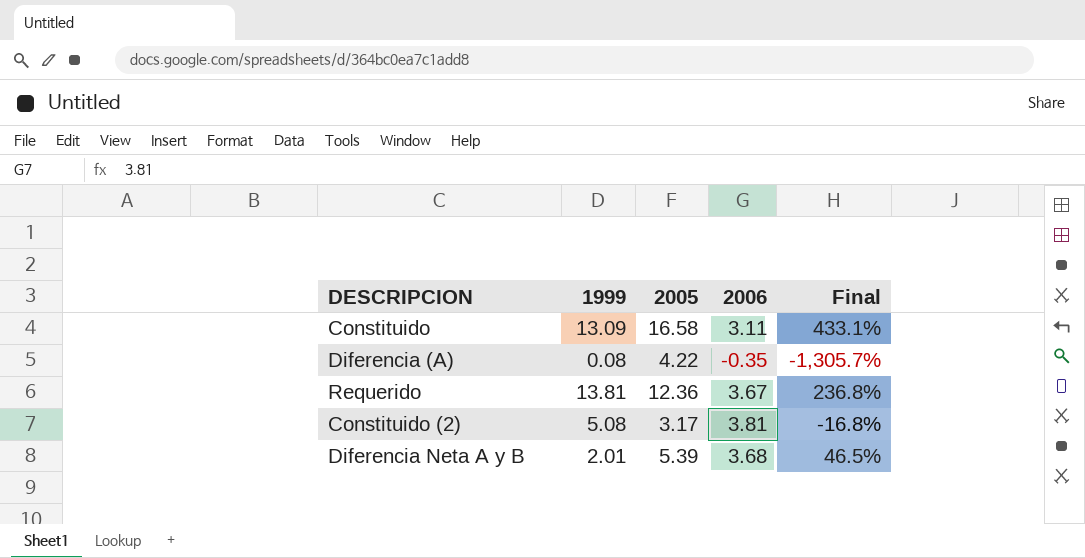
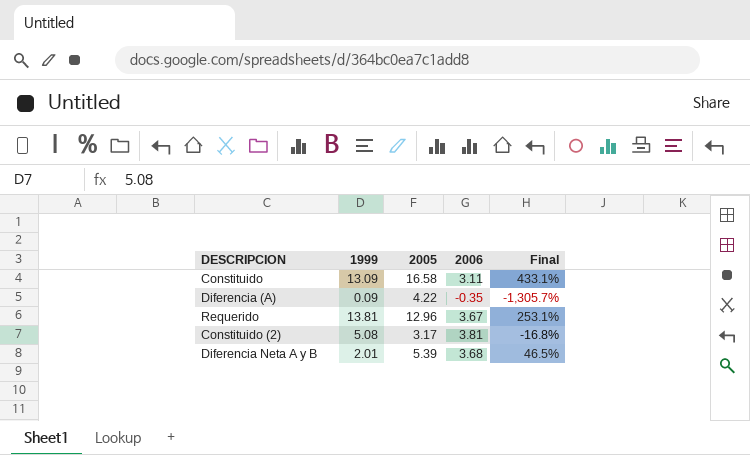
Diferencia (A) | 1999: 0.08 -> 0.09
Requerido | 2005: 12.36 -> 12.96
Requerido | Final: 236.8% -> 253.1%

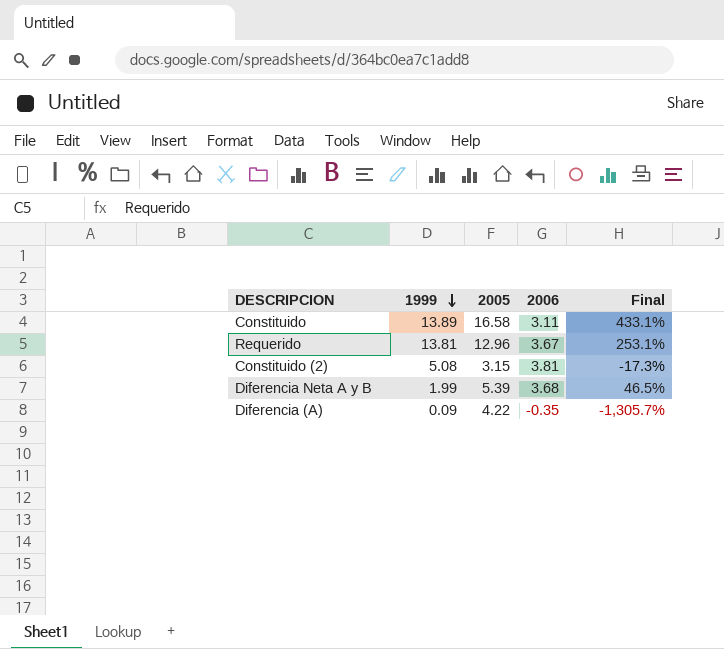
row order: none -> 1999 descending
Constituido | 1999: 13.09 -> 13.89
Constituido (2) | 2005: 3.17 -> 3.15
Constituido (2) | Final: -16.8% -> -17.3%
Diferencia Neta A y B | 1999: 2.01 -> 1.99

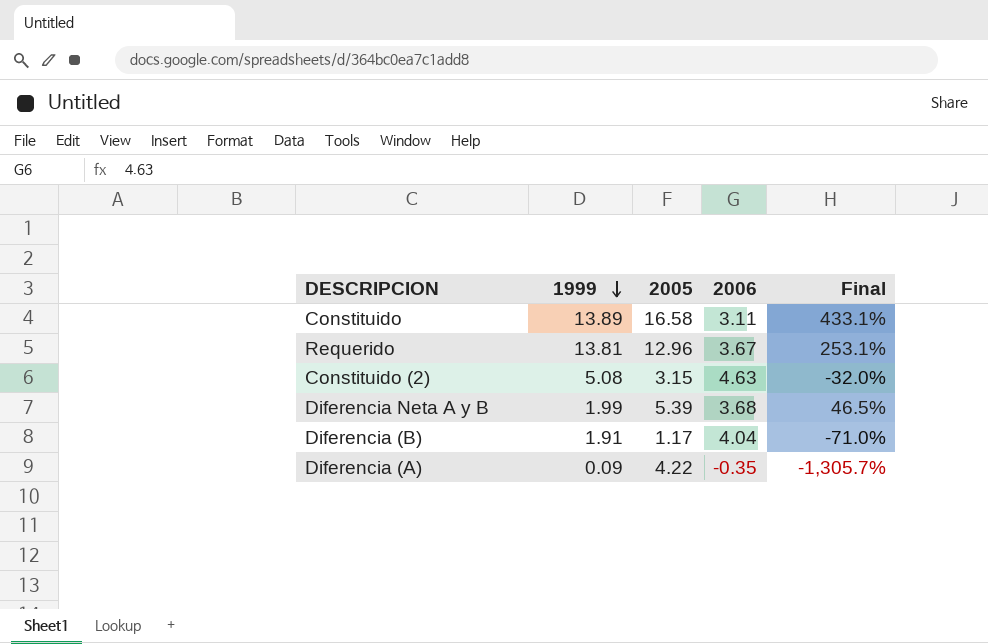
Constituido (2) | 2006: 3.81 -> 4.63
Constituido (2) | Final: -17.3% -> -32.0%
row Diferencia (B): none -> 1.91 | 1.17 | 4.04 | -71.0%

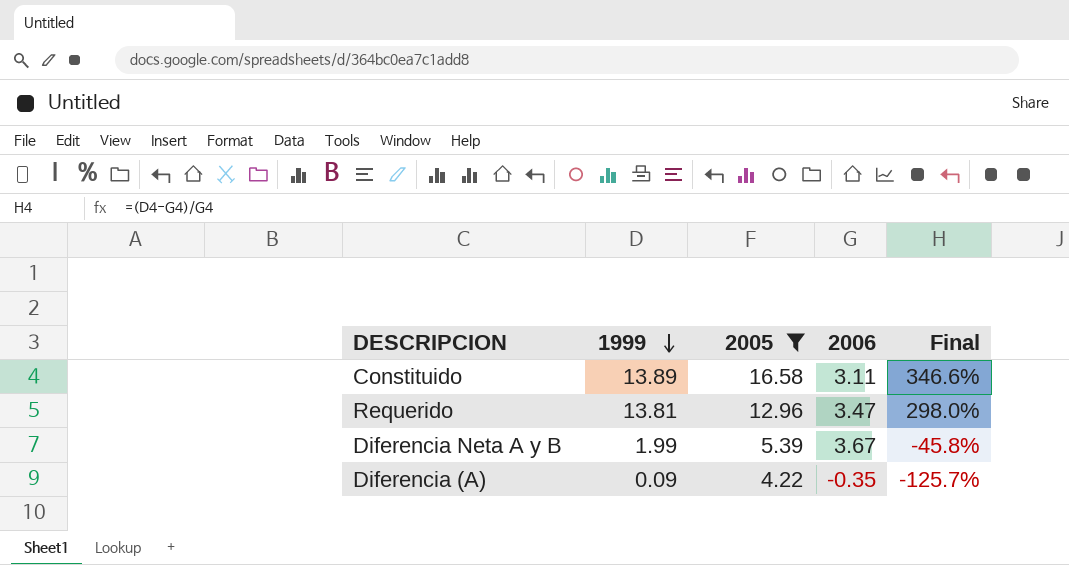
filter: none -> 2005 >= 4.22
column Final | formula: ([2005] - [2006]) / [2006] -> ([1999] - [2006]) / [2006]
Requerido | 2006: 3.67 -> 3.47
Diferencia Neta A y B | 2006: 3.68 -> 3.67

